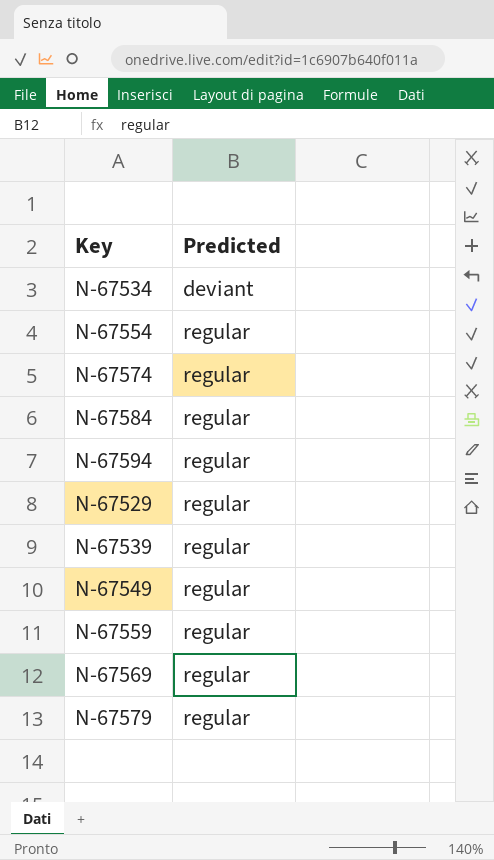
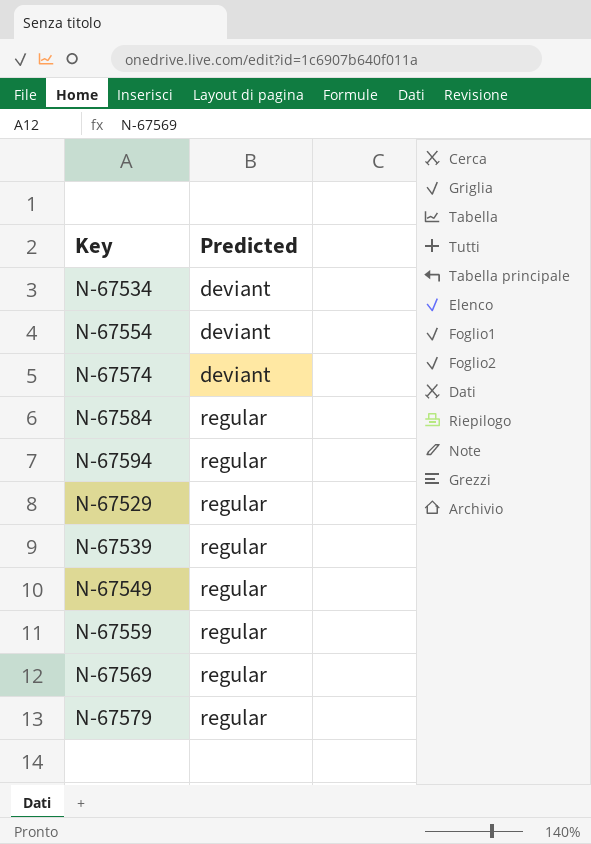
N-67554 | Predicted: regular -> deviant
N-67574 | Predicted: regular -> deviant

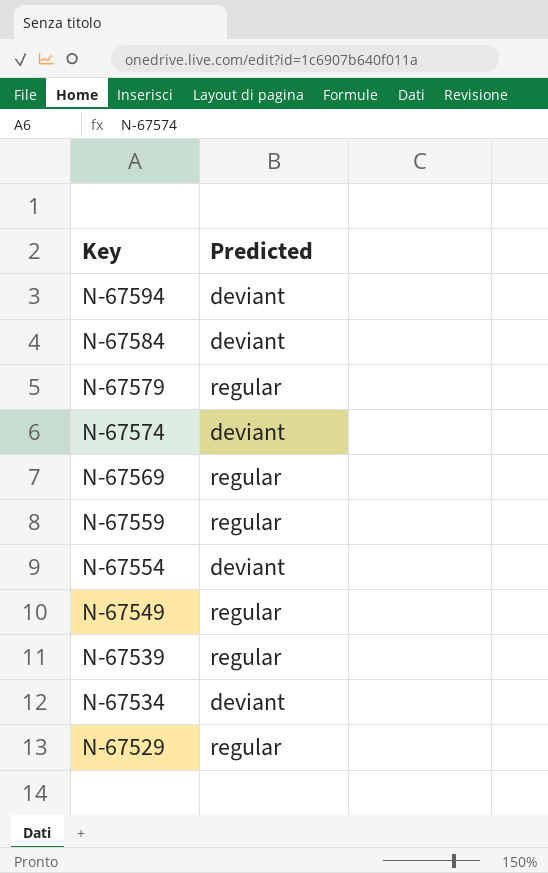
row order: Predicted ascending -> Key descending
N-67594 | Predicted: regular -> deviant
N-67584 | Predicted: regular -> deviant

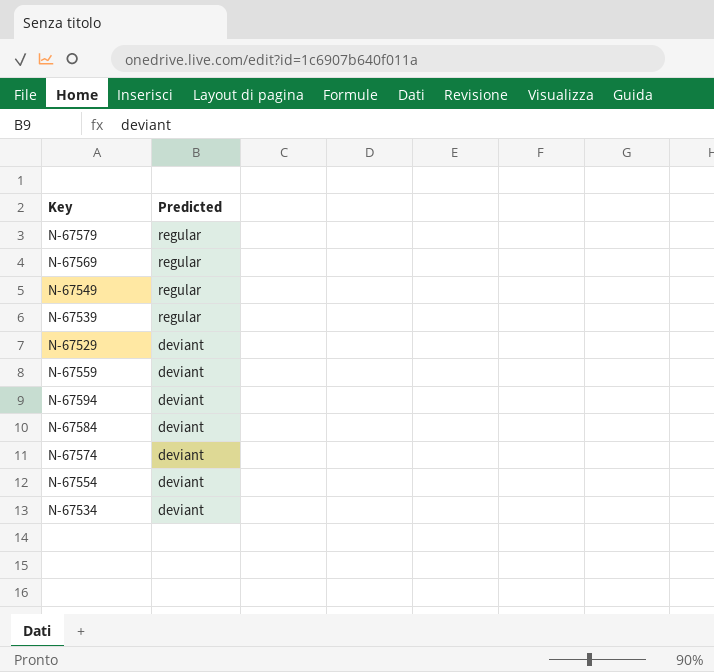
row order: Key descending -> Predicted descending
N-67529 | Predicted: regular -> deviant
N-67559 | Predicted: regular -> deviant

